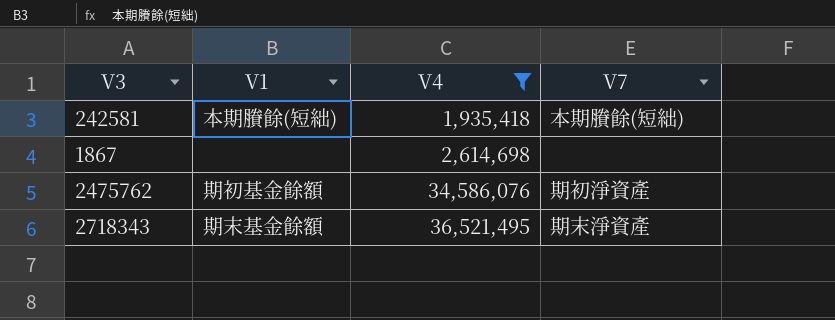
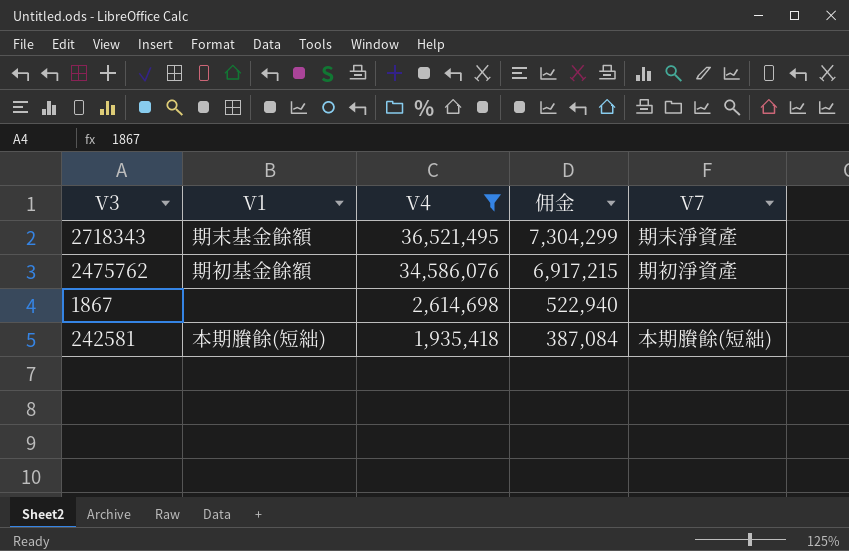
row order: V4 ascending -> V4 descending
column 佣金 | formula: none -> [V4] * 0.2

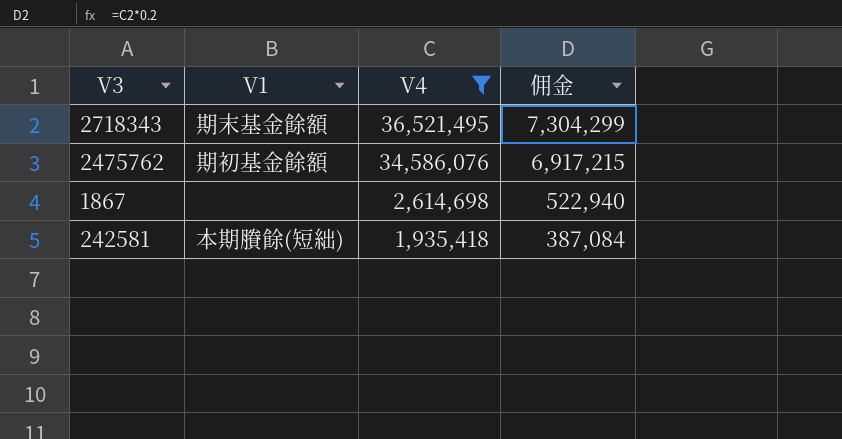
column V7 | position: 5 -> none

